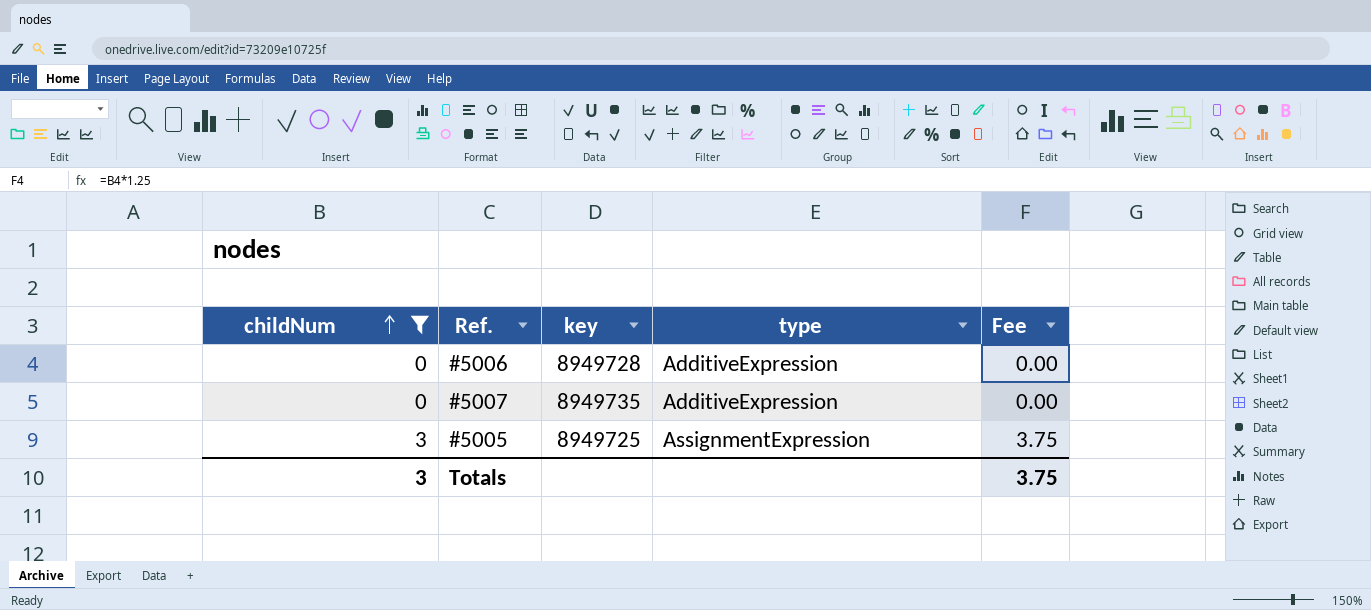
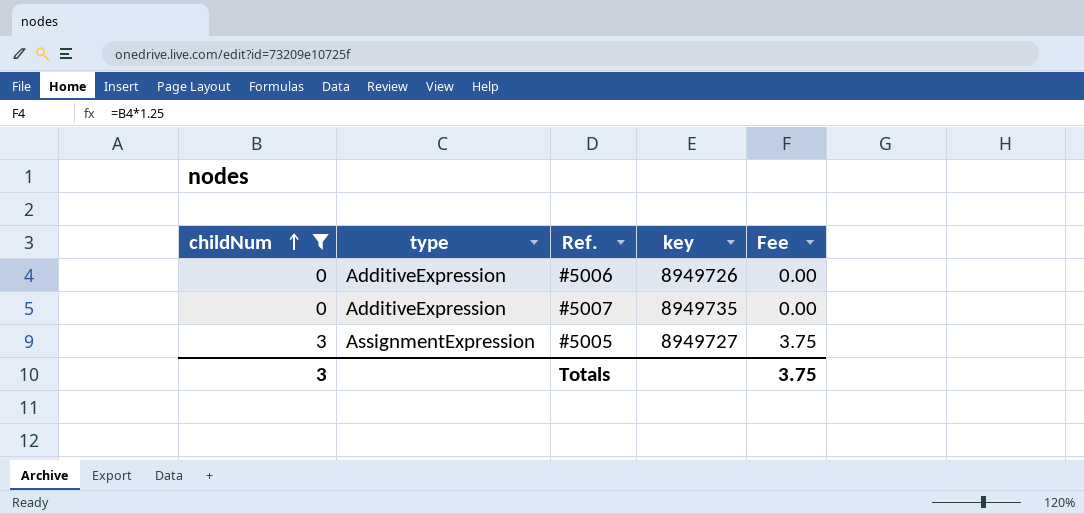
column type | position: 4 -> 2
#5006 | key: 8949728 -> 8949726
#5005 | key: 8949725 -> 8949727

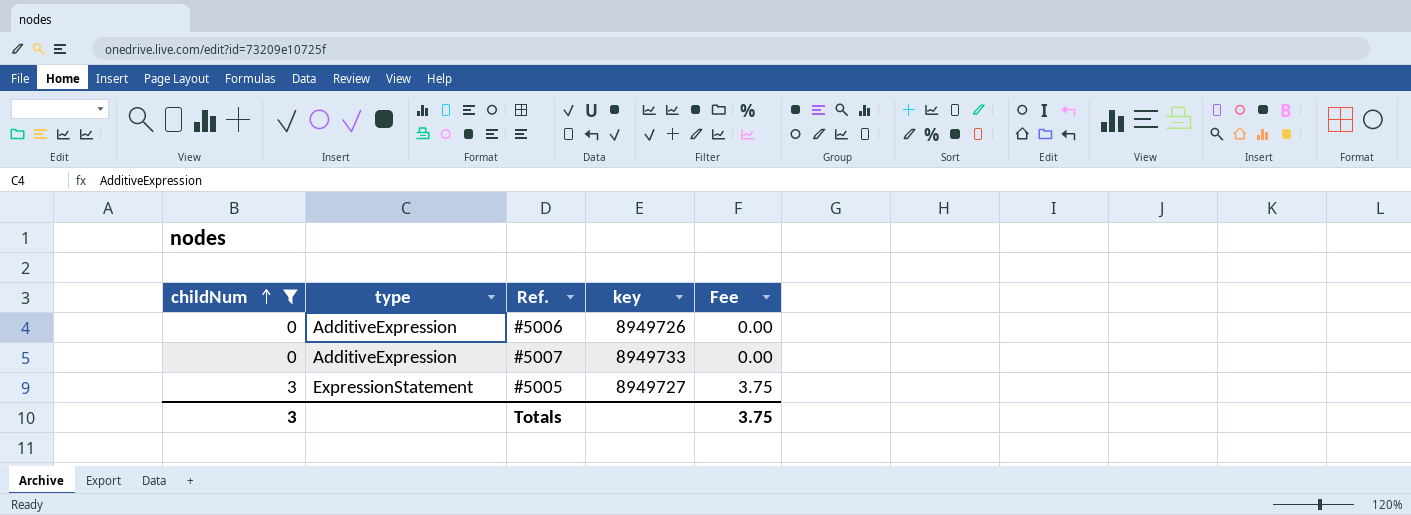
#5007 | key: 8949735 -> 8949733
#5005 | type: AssignmentExpression -> ExpressionStatement

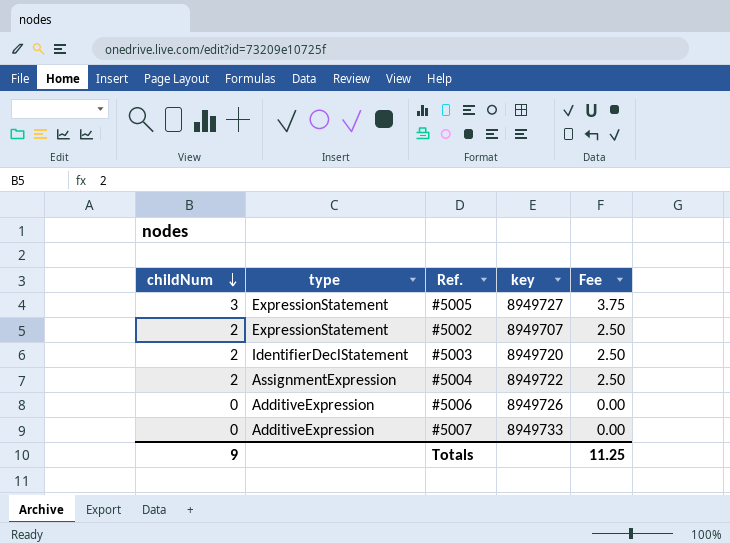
filter: childNum != 2 -> none
row order: childNum ascending -> childNum descending
Totals | childNum: 3 -> 9
Totals | Fee: 3.75 -> 11.25

